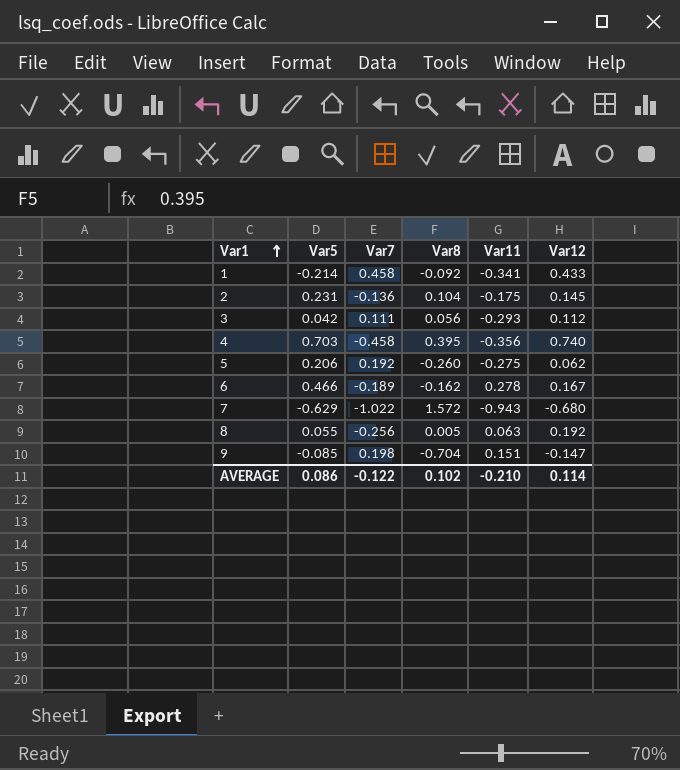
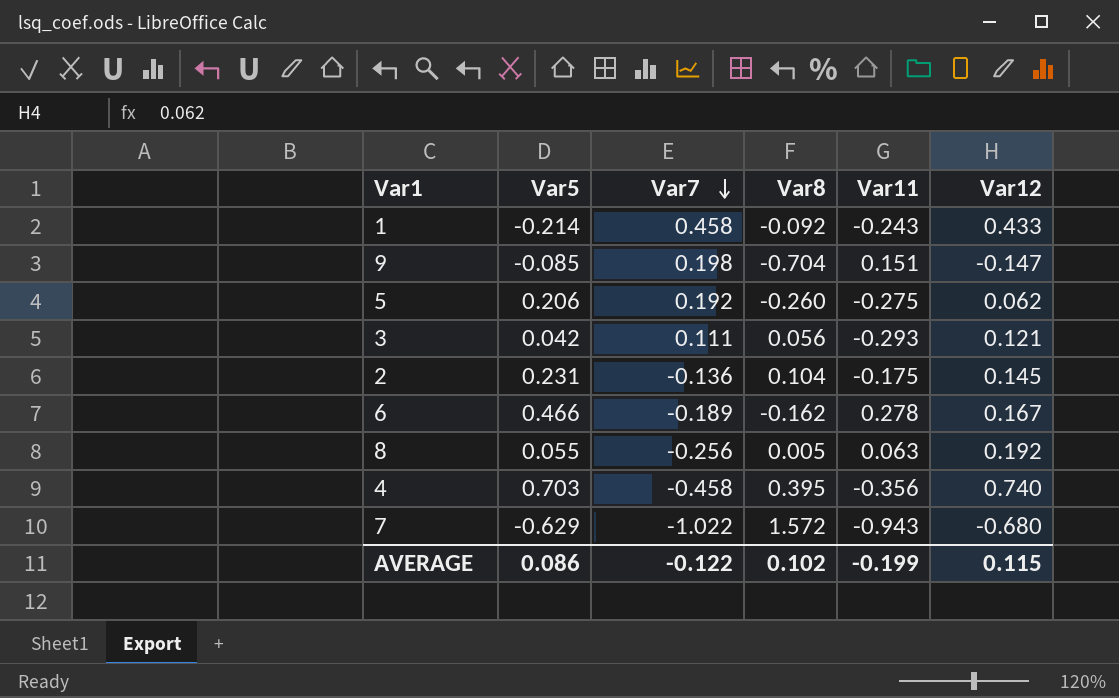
row order: Var1 ascending -> Var7 descending
1 | Var11: -0.341 -> -0.243
3 | Var12: 0.112 -> 0.121
AVERAGE | Var11: -0.210 -> -0.199
AVERAGE | Var12: 0.114 -> 0.115

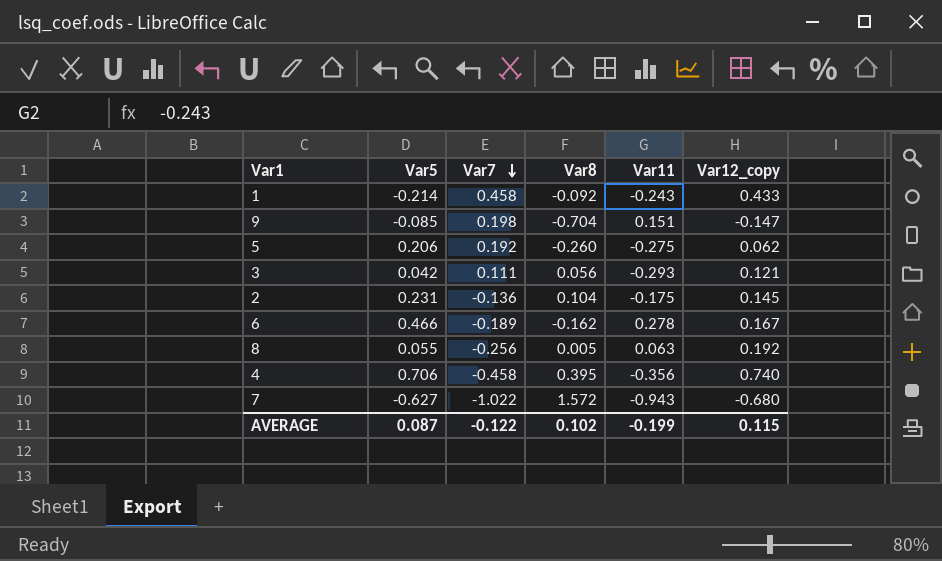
column name: Var12 -> Var12_copy
4 | Var5: 0.703 -> 0.706
7 | Var5: -0.629 -> -0.627
AVERAGE | Var5: 0.086 -> 0.087

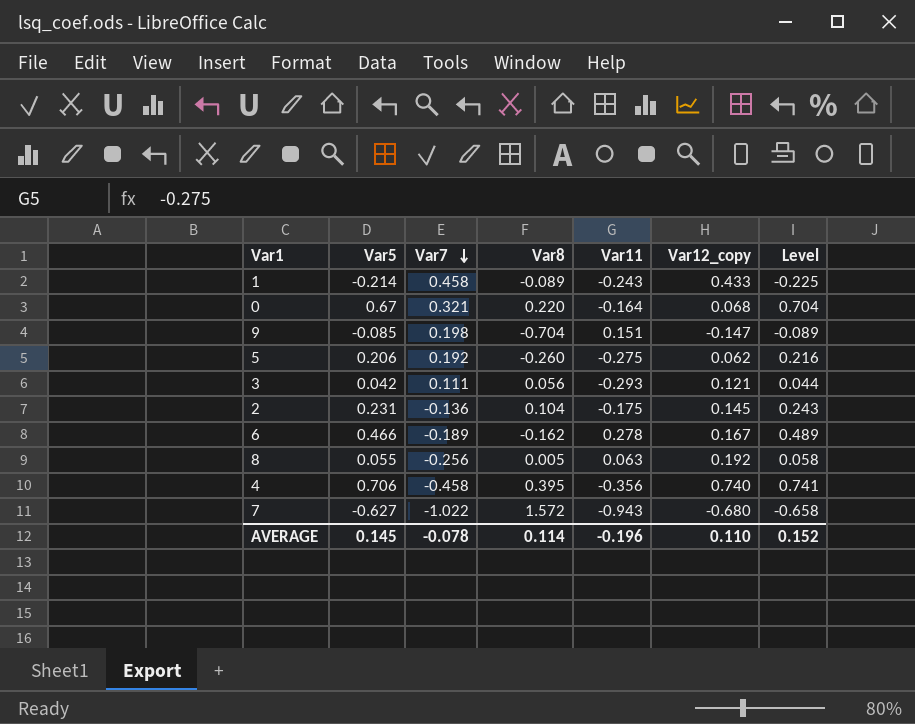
column Level | formula: none -> [Var5] * 1.05
1 | Var8: -0.092 -> -0.089
row 0: none -> 0.67 | 0.321 | 0.220 | -0.164 | 0.068 | 0.704
AVERAGE | Var5: 0.087 -> 0.145
AVERAGE | Var7: -0.122 -> -0.078
AVERAGE | Var8: 0.102 -> 0.114
AVERAGE | Var11: -0.199 -> -0.196
AVERAGE | Var12_copy: 0.115 -> 0.110

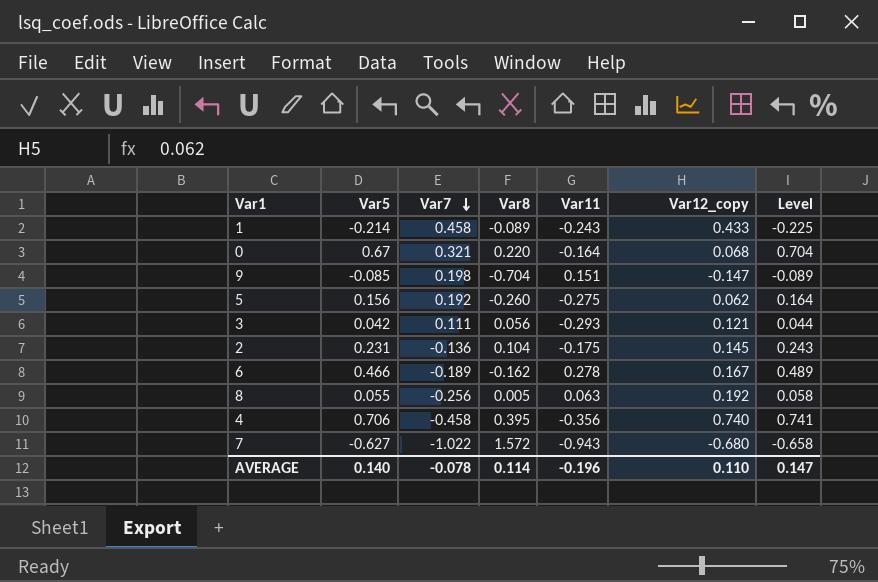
5 | Var5: 0.206 -> 0.156
5 | Level: 0.216 -> 0.164
AVERAGE | Var5: 0.145 -> 0.140
AVERAGE | Level: 0.152 -> 0.147

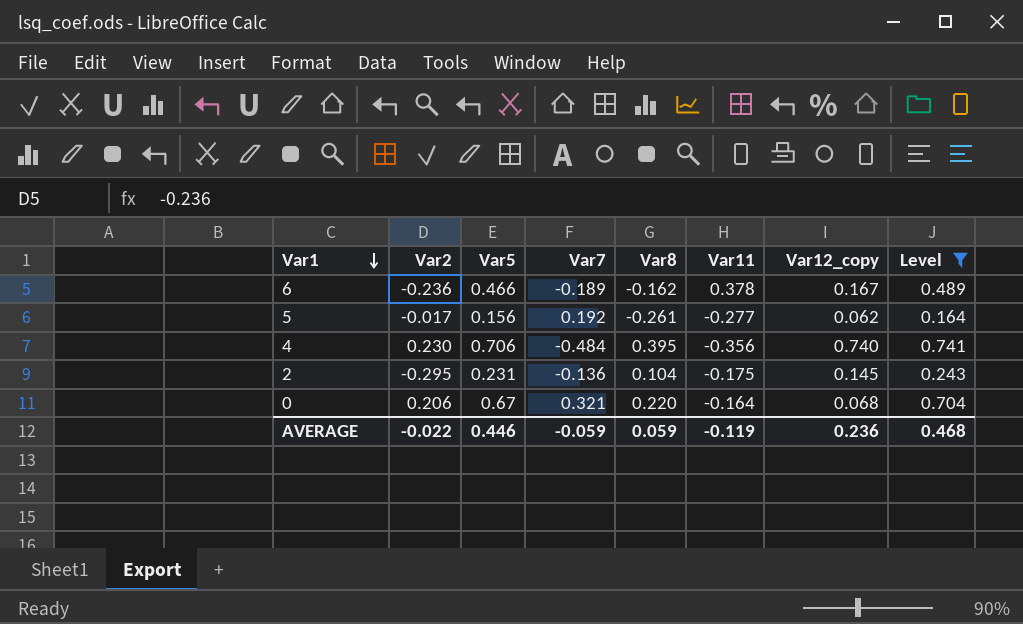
filter: none -> Level >= 0.164
row order: Var7 descending -> Var1 descending
column Var2 | position: none -> 2
6 | Var11: 0.278 -> 0.378
5 | Var8: -0.260 -> -0.261
5 | Var11: -0.275 -> -0.277
4 | Var7: -0.458 -> -0.484
AVERAGE | Var5: 0.140 -> 0.446
AVERAGE | Var7: -0.078 -> -0.059
AVERAGE | Var8: 0.114 -> 0.059
AVERAGE | Var11: -0.196 -> -0.119
AVERAGE | Var12_copy: 0.110 -> 0.236
AVERAGE | Level: 0.147 -> 0.468

